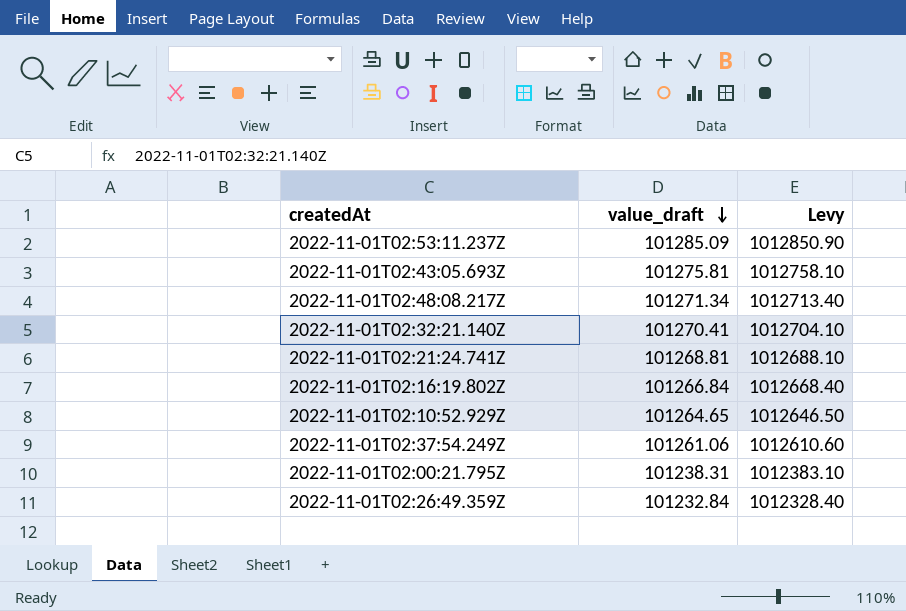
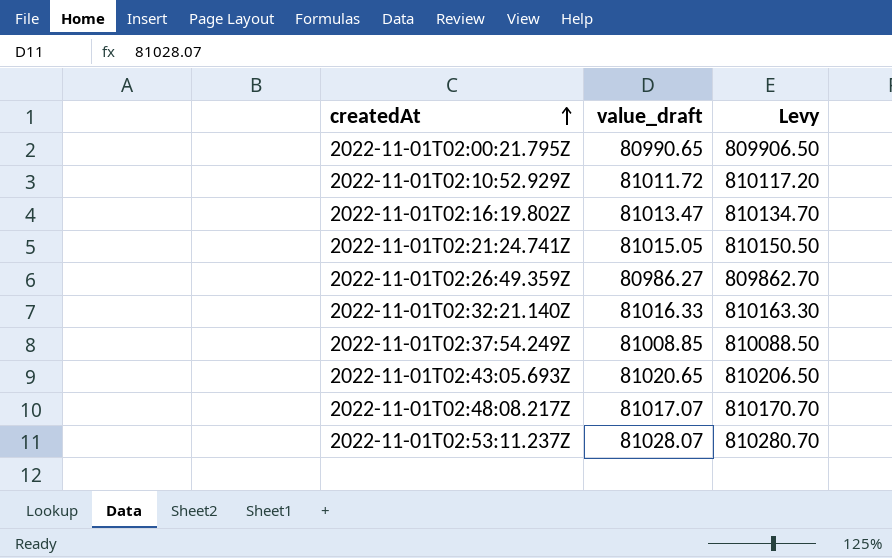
row order: value_draft descending -> createdAt ascending
2022-11-01T02:00:21.795Z | value_draft: 101238.31 -> 80990.65
2022-11-01T02:00:21.795Z | Levy: 1012383.10 -> 809906.50
2022-11-01T02:10:52.929Z | value_draft: 101264.65 -> 81011.72
2022-11-01T02:10:52.929Z | Levy: 1012646.50 -> 810117.20
2022-11-01T02:16:19.802Z | value_draft: 101266.84 -> 81013.47
2022-11-01T02:16:19.802Z | Levy: 1012668.40 -> 810134.70
2022-11-01T02:21:24.741Z | value_draft: 101268.81 -> 81015.05
2022-11-01T02:21:24.741Z | Levy: 1012688.10 -> 810150.50
2022-11-01T02:26:49.359Z | value_draft: 101232.84 -> 80986.27
2022-11-01T02:26:49.359Z | Levy: 1012328.40 -> 809862.70
2022-11-01T02:32:21.140Z | value_draft: 101270.41 -> 81016.33
2022-11-01T02:32:21.140Z | Levy: 1012704.10 -> 810163.30
2022-11-01T02:37:54.249Z | value_draft: 101261.06 -> 81008.85
2022-11-01T02:37:54.249Z | Levy: 1012610.60 -> 810088.50
2022-11-01T02:43:05.693Z | value_draft: 101275.81 -> 81020.65
2022-11-01T02:43:05.693Z | Levy: 1012758.10 -> 810206.50
2022-11-01T02:48:08.217Z | value_draft: 101271.34 -> 81017.07
2022-11-01T02:48:08.217Z | Levy: 1012713.40 -> 810170.70
2022-11-01T02:53:11.237Z | value_draft: 101285.09 -> 81028.07
2022-11-01T02:53:11.237Z | Levy: 1012850.90 -> 810280.70

